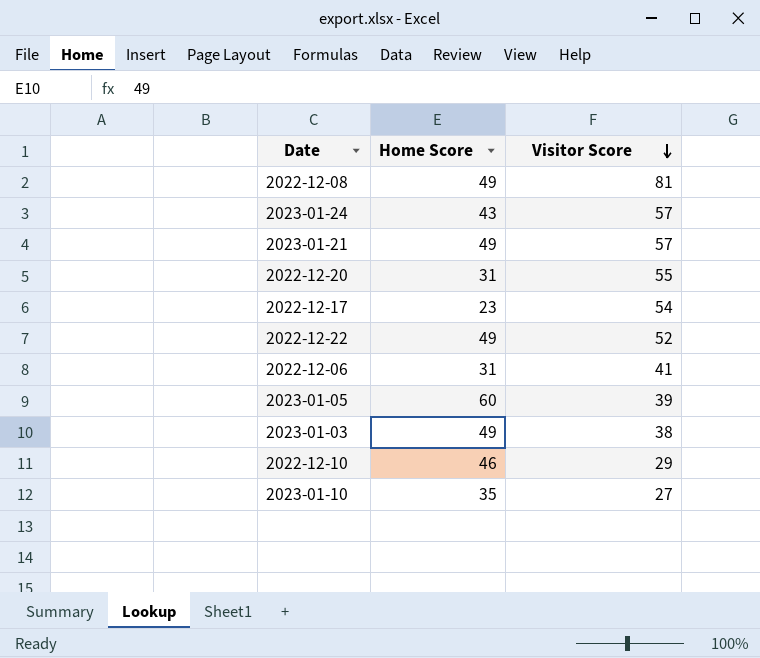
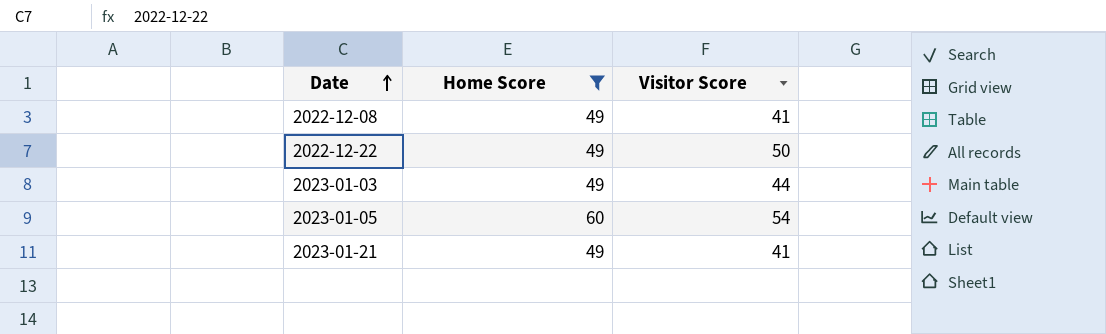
filter: none -> Home Score >= 49
row order: Visitor Score descending -> Date ascending
2022-12-08 | Visitor Score: 81 -> 41
2022-12-22 | Visitor Score: 52 -> 50
2023-01-03 | Visitor Score: 38 -> 44
2023-01-05 | Visitor Score: 39 -> 54
2023-01-21 | Visitor Score: 57 -> 41

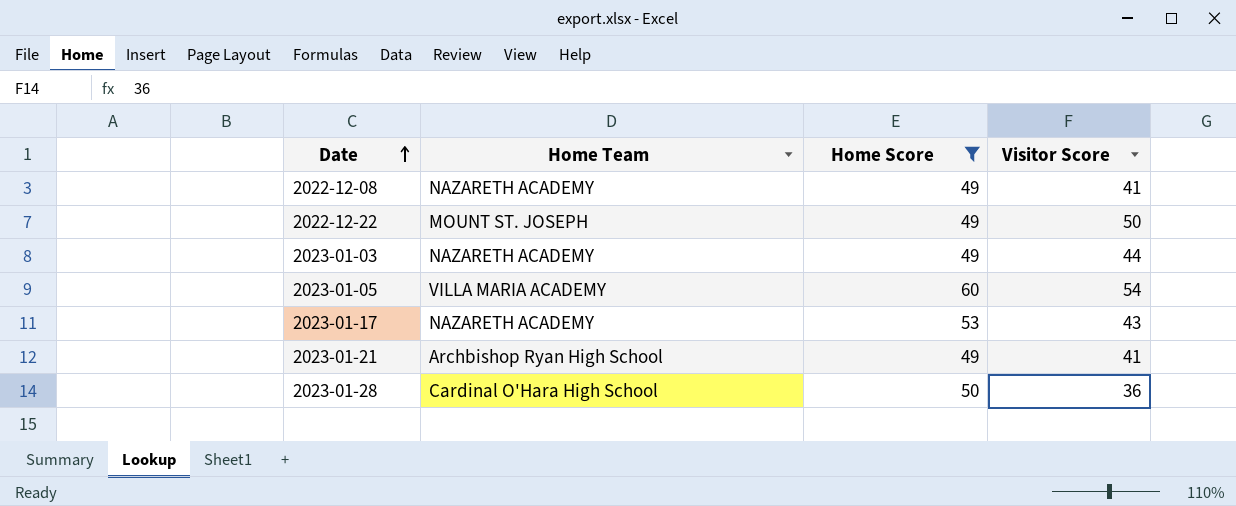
column Home Team | position: none -> 2
row 2023-01-17: none -> NAZARETH ACADEMY | 53 | 43
row 2023-01-28: none -> Cardinal O'Hara High School | 50 | 36

